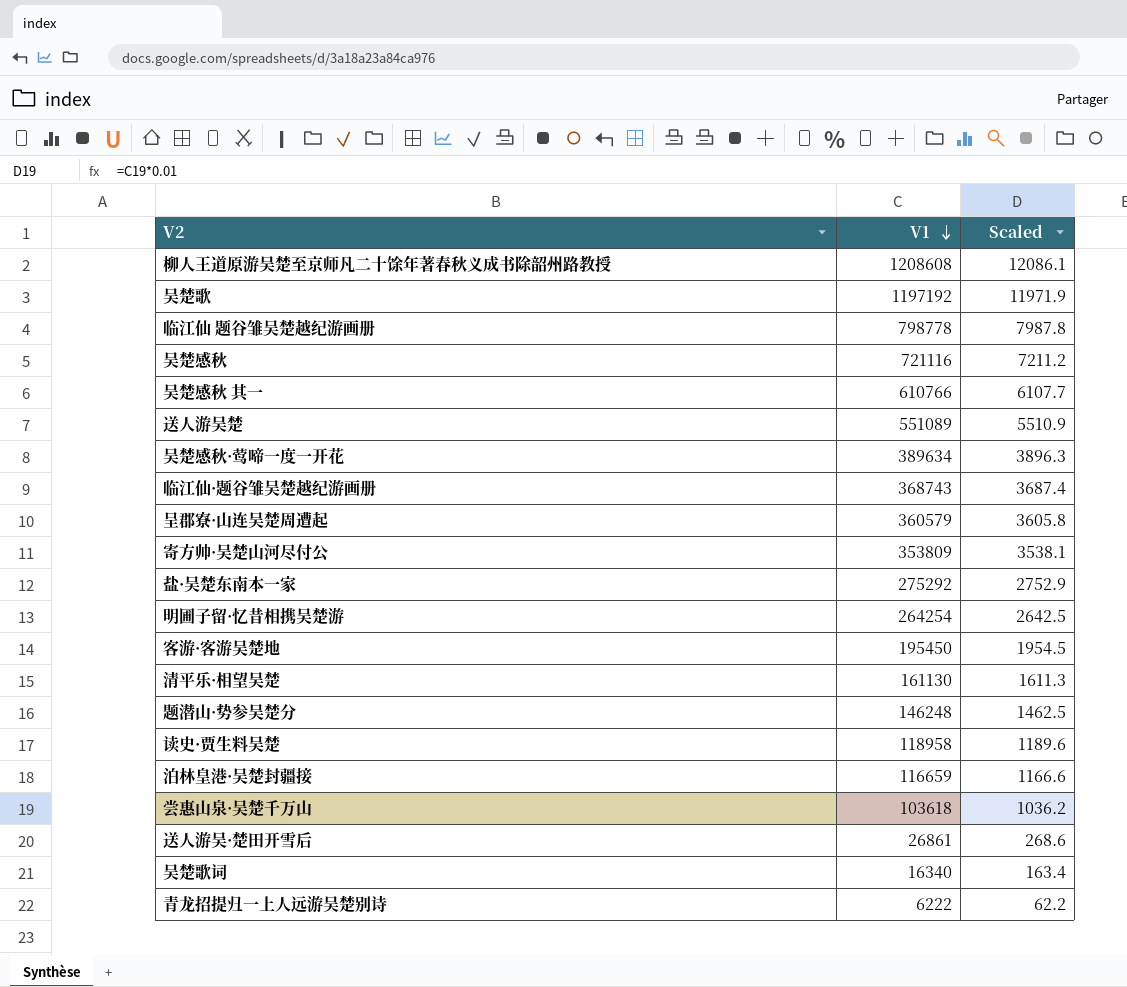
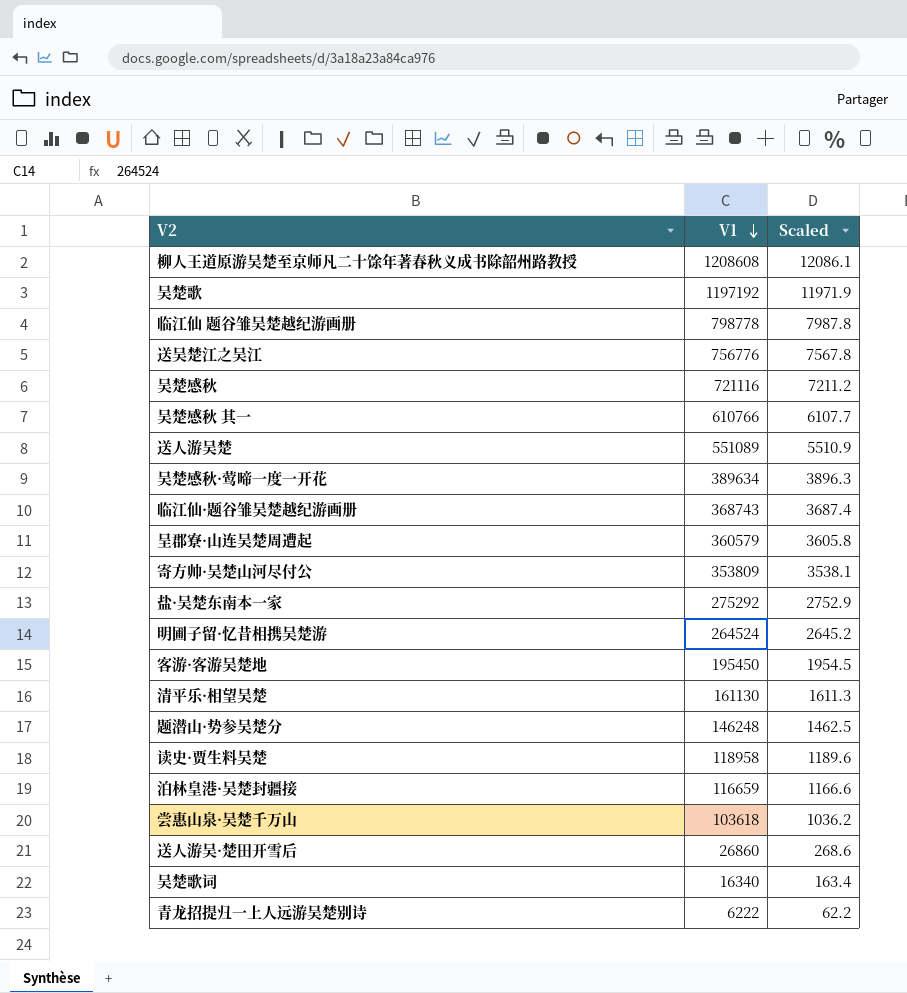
row 送吴楚江之吴江: none -> 756776 | 7567.8
明圃子留·忆昔相携吴楚游 | V1: 264254 -> 264524
明圃子留·忆昔相携吴楚游 | Scaled: 2642.5 -> 2645.2
送人游吴·楚田开雪后 | V1: 26861 -> 26860

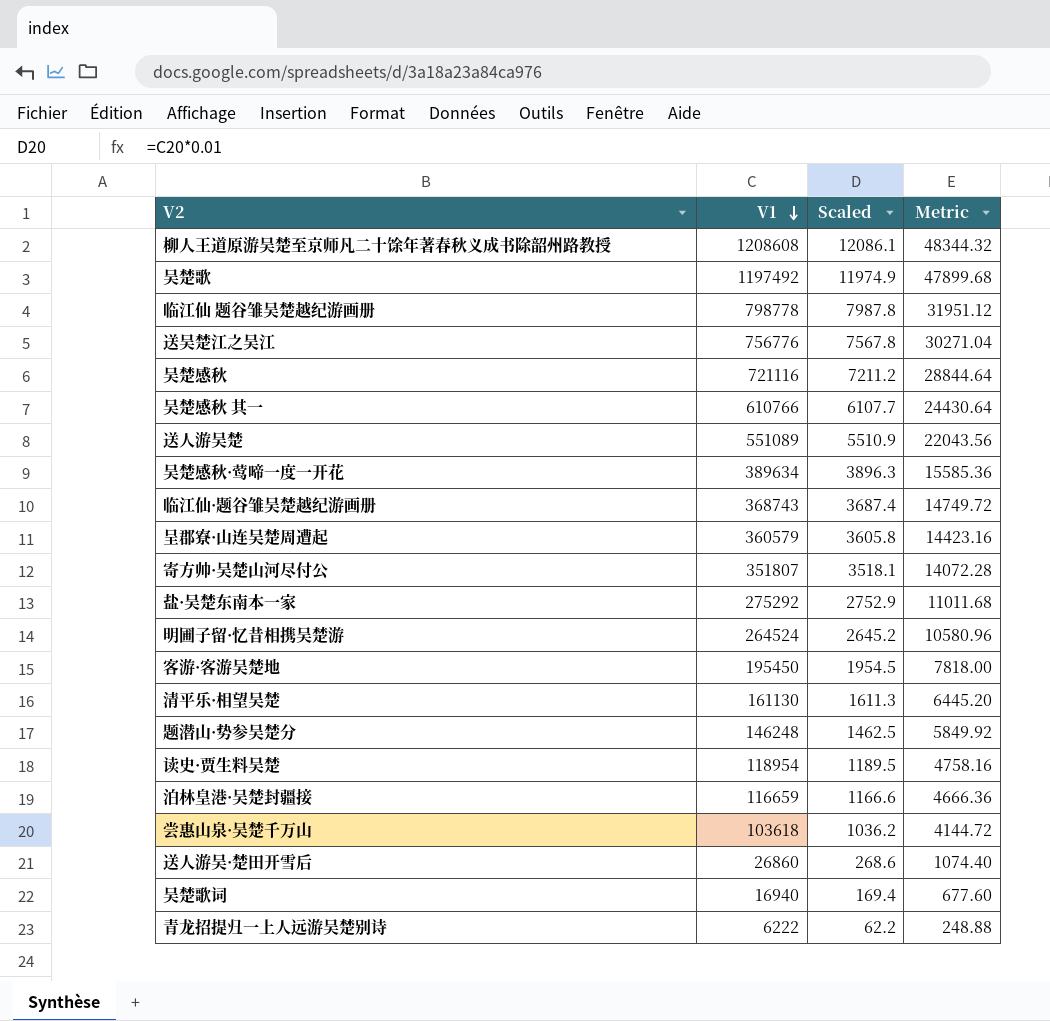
column Metric | formula: none -> [V1] * 0.04
吴楚歌 | V1: 1197192 -> 1197492
吴楚歌 | Scaled: 11971.9 -> 11974.9
寄方帅·吴楚山河尽付公 | V1: 353809 -> 351807
寄方帅·吴楚山河尽付公 | Scaled: 3538.1 -> 3518.1
读史·贾生料吴楚 | V1: 118958 -> 118954
读史·贾生料吴楚 | Scaled: 1189.6 -> 1189.5
吴楚歌词 | V1: 16340 -> 16940
吴楚歌词 | Scaled: 163.4 -> 169.4

